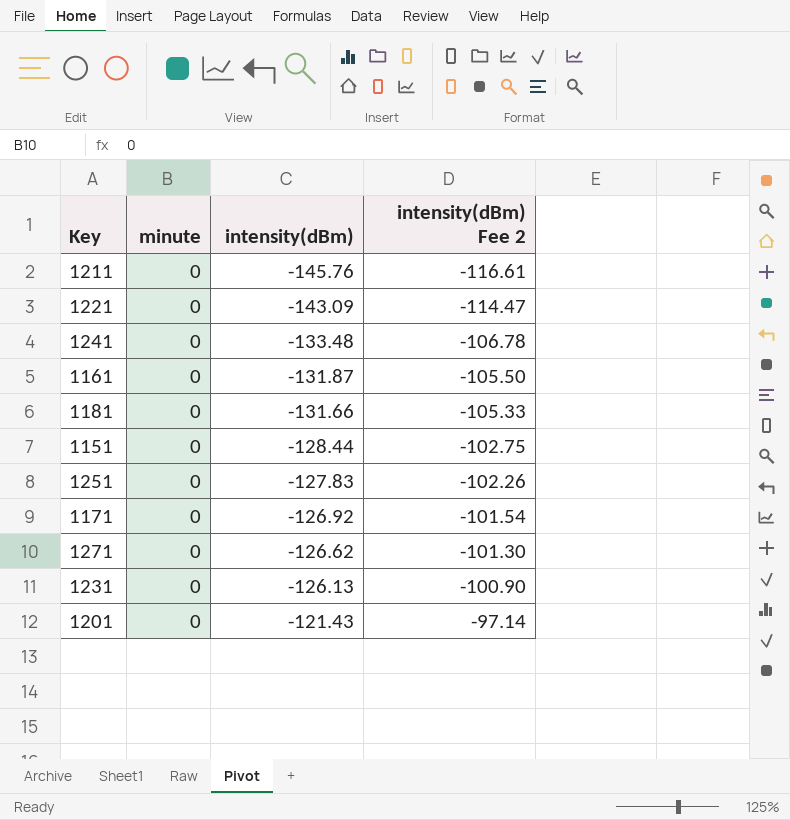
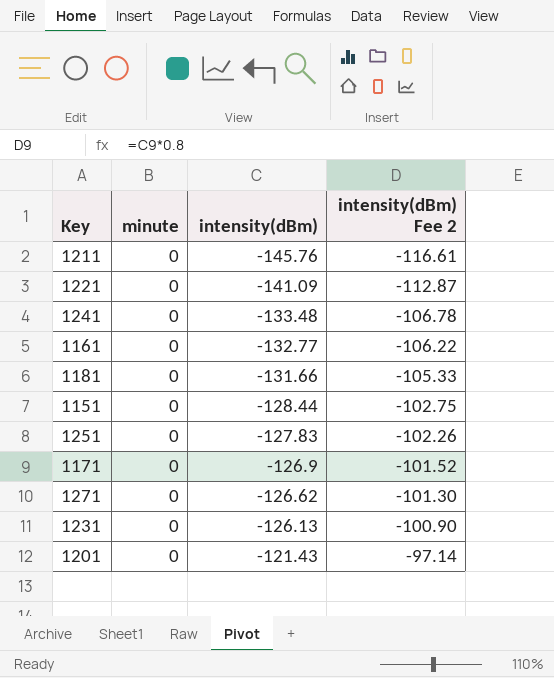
1221 | intensity(dBm): -143.09 -> -141.09
1221 | intensity(dBm) Fee 2: -114.47 -> -112.87
1161 | intensity(dBm): -131.87 -> -132.77
1161 | intensity(dBm) Fee 2: -105.50 -> -106.22
1171 | intensity(dBm): -126.92 -> -126.9
1171 | intensity(dBm) Fee 2: -101.54 -> -101.52

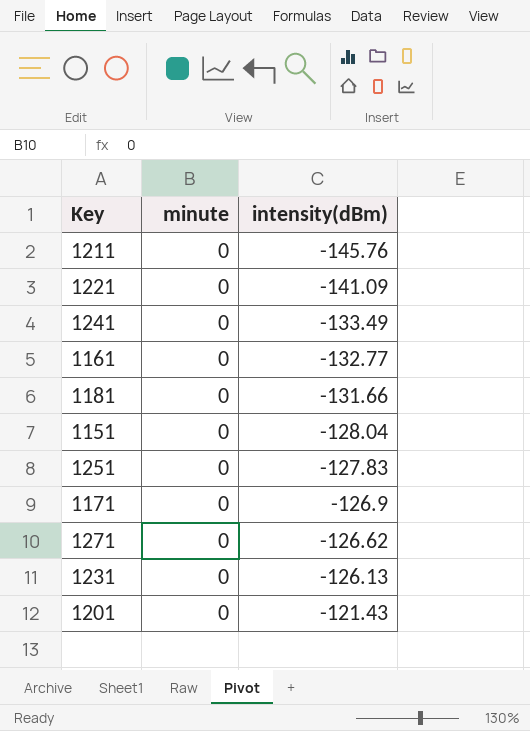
column intensity(dBm) Fee 2 | formula: [intensity(dBm)] * 0.8 -> none
1241 | intensity(dBm): -133.48 -> -133.49
1151 | intensity(dBm): -128.44 -> -128.04

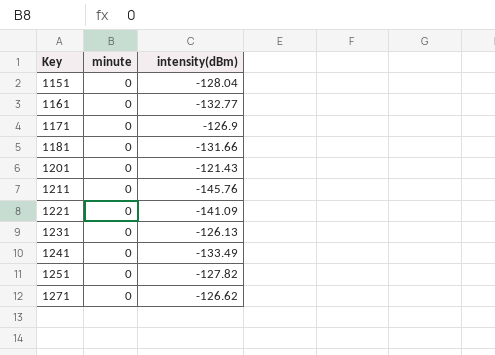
row order: intensity(dBm) ascending -> Key ascending
1251 | intensity(dBm): -127.83 -> -127.82

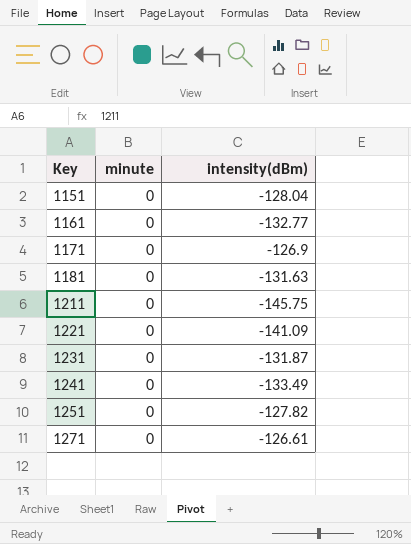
row 1201: 0 | -121.43 -> none
1181 | intensity(dBm): -131.66 -> -131.63
1211 | intensity(dBm): -145.76 -> -145.75
1231 | intensity(dBm): -126.13 -> -131.87
1271 | intensity(dBm): -126.62 -> -126.61

